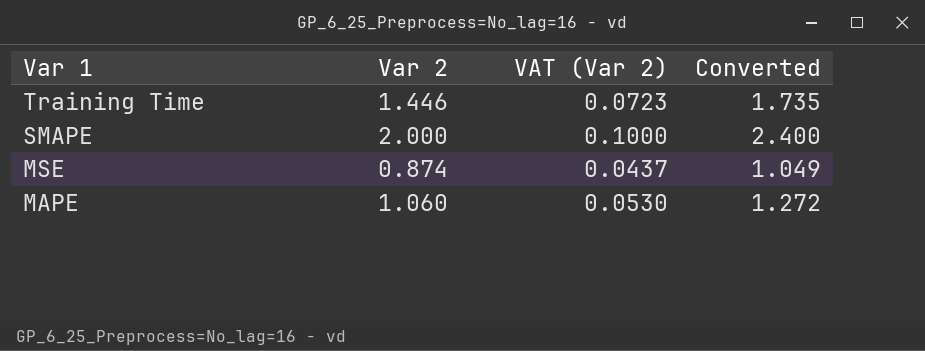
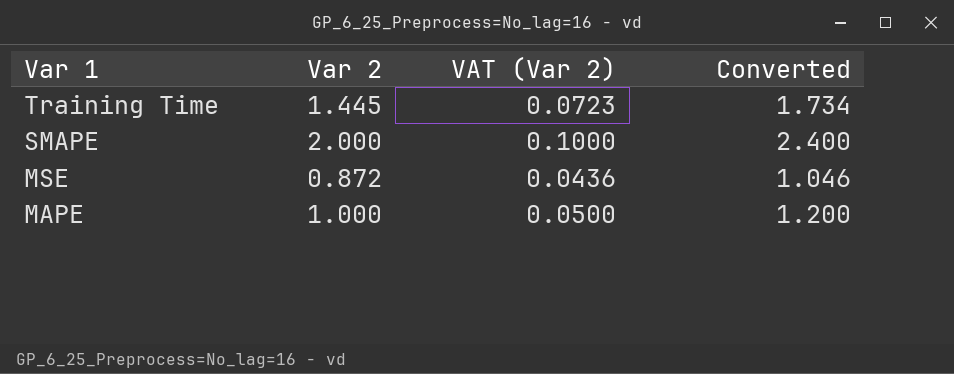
Training Time | Var 2: 1.446 -> 1.445
Training Time | Converted: 1.735 -> 1.734
MSE | Var 2: 0.874 -> 0.872
MSE | VAT (Var 2): 0.0437 -> 0.0436
MSE | Converted: 1.049 -> 1.046
MAPE | Var 2: 1.060 -> 1.000
MAPE | VAT (Var 2): 0.0530 -> 0.0500
MAPE | Converted: 1.272 -> 1.200

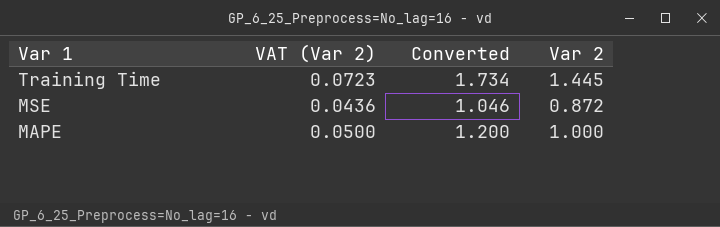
column Var 2 | position: 2 -> 4
row SMAPE: 2.000 | 0.1000 | 2.400 -> none

